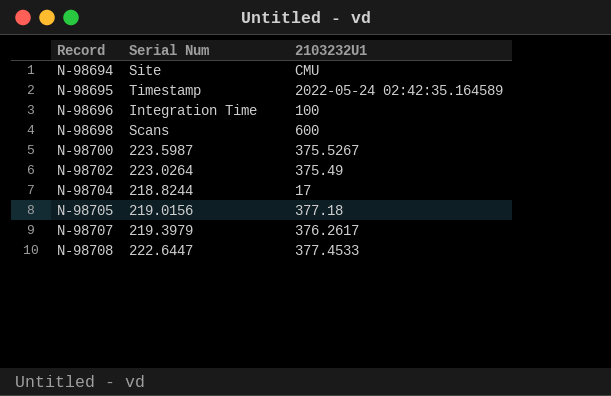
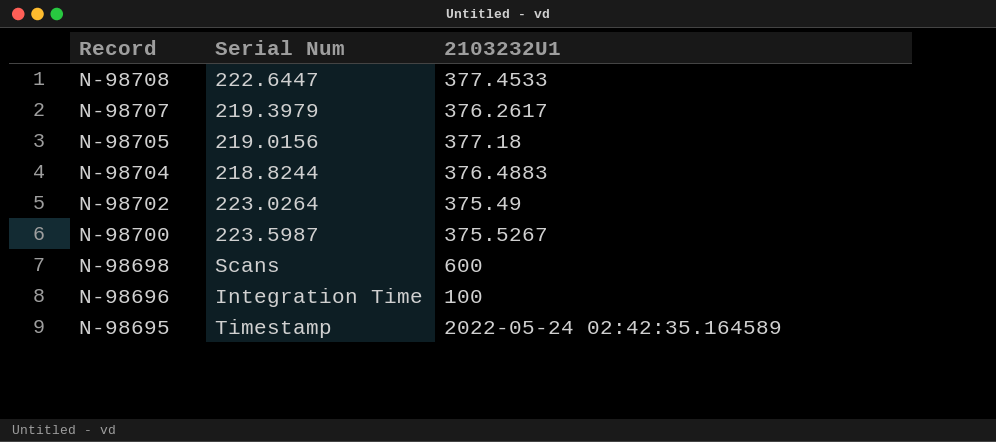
row order: Record ascending -> Record descending
row N-98694: Site | CMU -> none
N-98704 | 2103232U1: 17 -> 376.4883

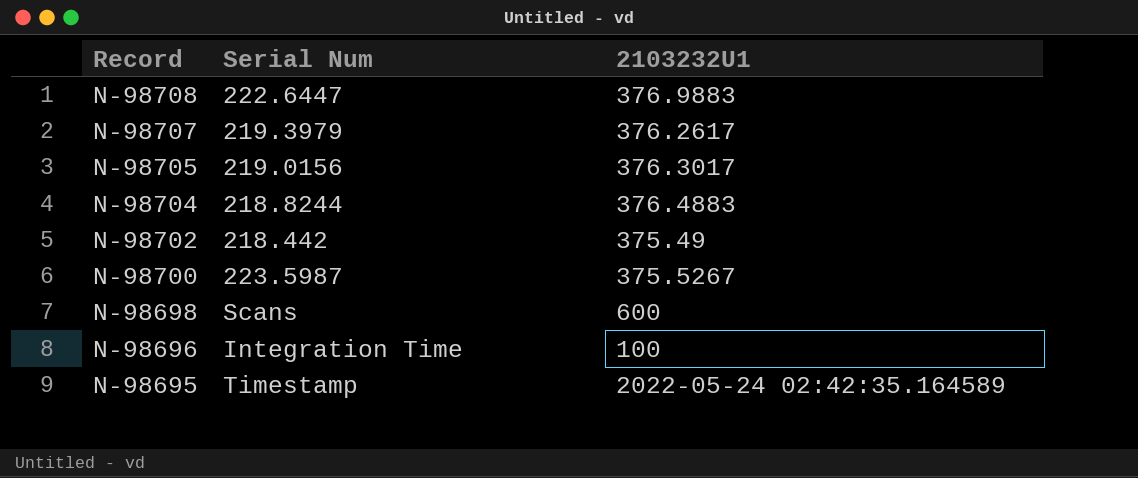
N-98708 | 2103232U1: 377.4533 -> 376.9883
N-98705 | 2103232U1: 377.18 -> 376.3017
N-98702 | Serial Num: 223.0264 -> 218.442

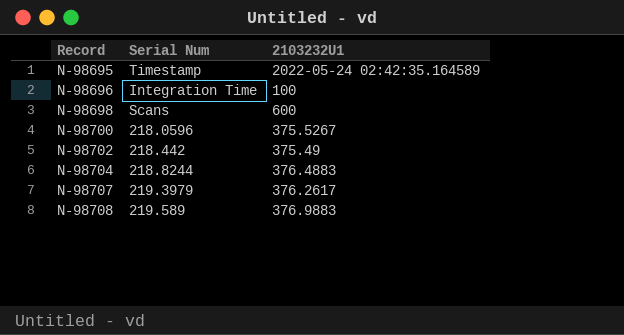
row order: Record descending -> Record ascending
row N-98705: 219.0156 | 376.3017 -> none
N-98700 | Serial Num: 223.5987 -> 218.0596
N-98708 | Serial Num: 222.6447 -> 219.589

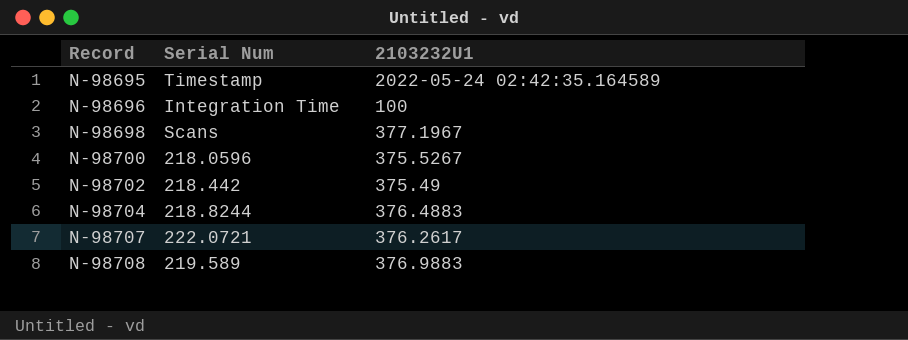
N-98698 | 2103232U1: 600 -> 377.1967
N-98707 | Serial Num: 219.3979 -> 222.0721

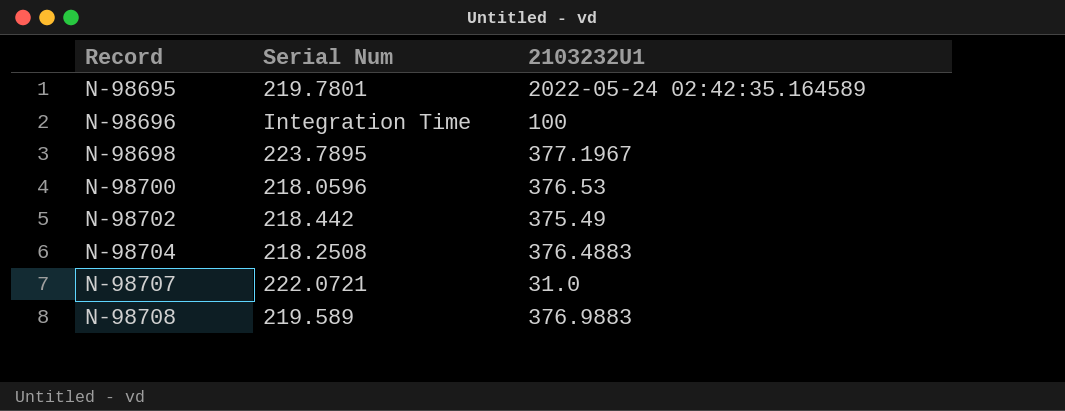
N-98695 | Serial Num: Timestamp -> 219.7801
N-98698 | Serial Num: Scans -> 223.7895
N-98700 | 2103232U1: 375.5267 -> 376.53
N-98704 | Serial Num: 218.8244 -> 218.2508
N-98707 | 2103232U1: 376.2617 -> 31.0

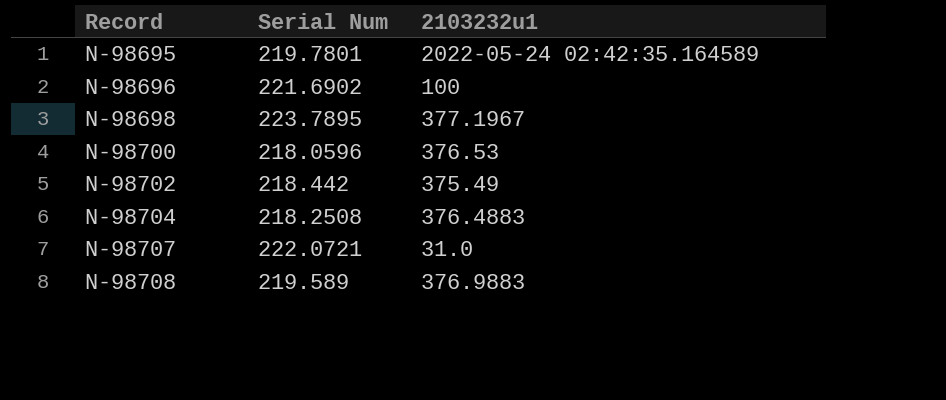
column name: 2103232U1 -> 2103232u1
N-98696 | Serial Num: Integration Time -> 221.6902

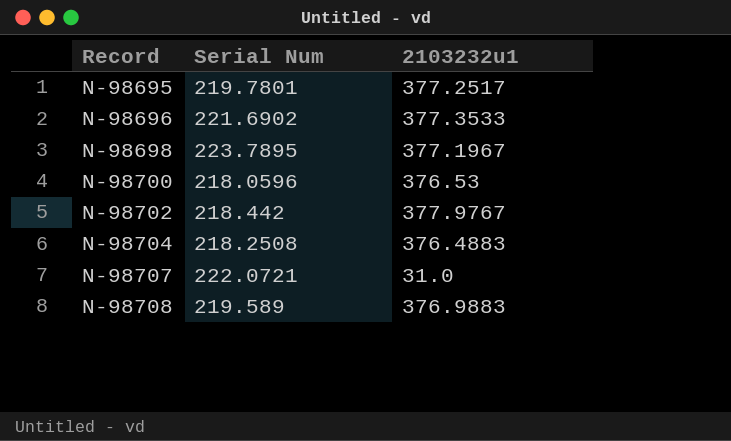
N-98695 | 2103232u1: 2022-05-24 02:42:35.164589 -> 377.2517
N-98696 | 2103232u1: 100 -> 377.3533
N-98702 | 2103232u1: 375.49 -> 377.9767

